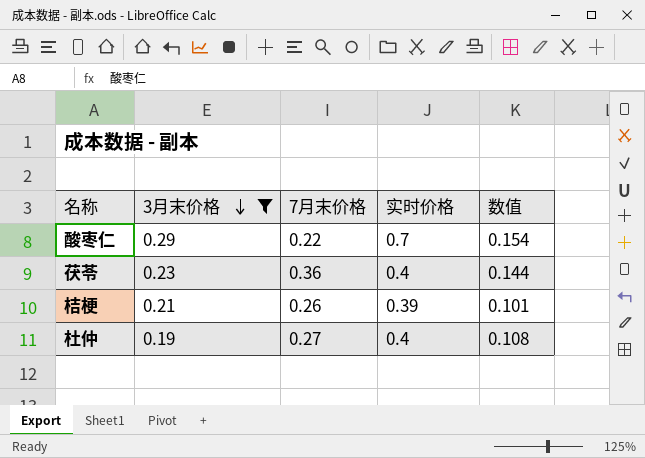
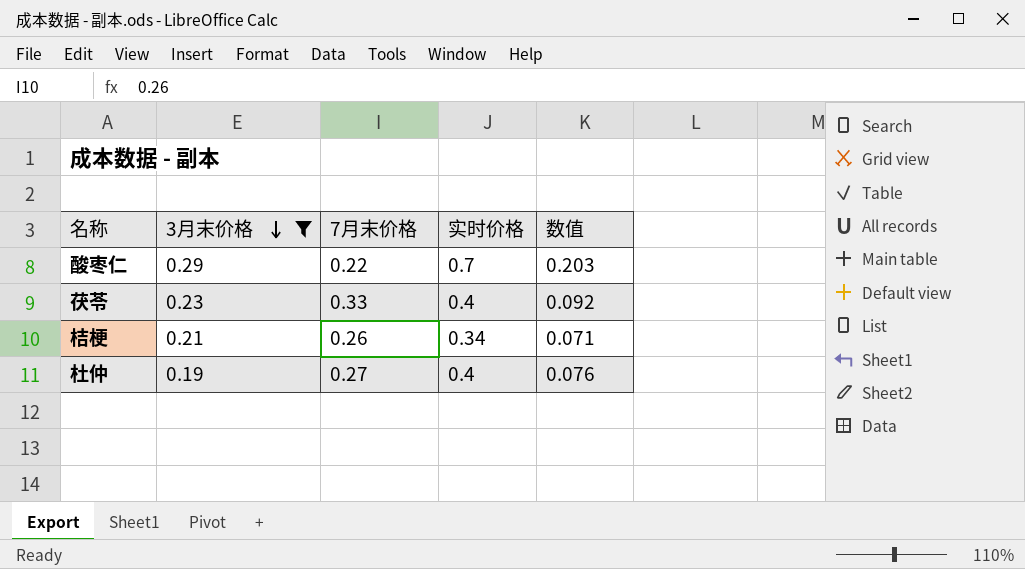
column 数值 | formula: [7月末价格] * [实时价格] -> [3月末价格] * [实时价格]
茯苓 | 7月末价格: 0.36 -> 0.33
桔梗 | 实时价格: 0.39 -> 0.34

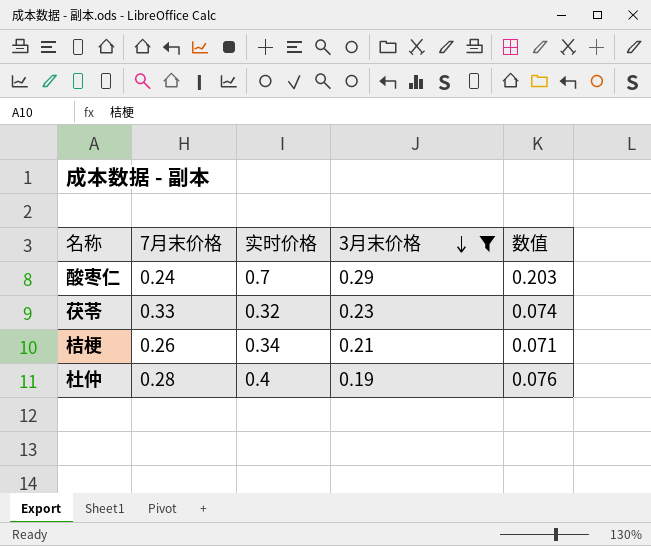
column 3月末价格 | position: 2 -> 4
酸枣仁 | 7月末价格: 0.22 -> 0.24
茯苓 | 实时价格: 0.4 -> 0.32
茯苓 | 数值: 0.092 -> 0.074
杜仲 | 7月末价格: 0.27 -> 0.28

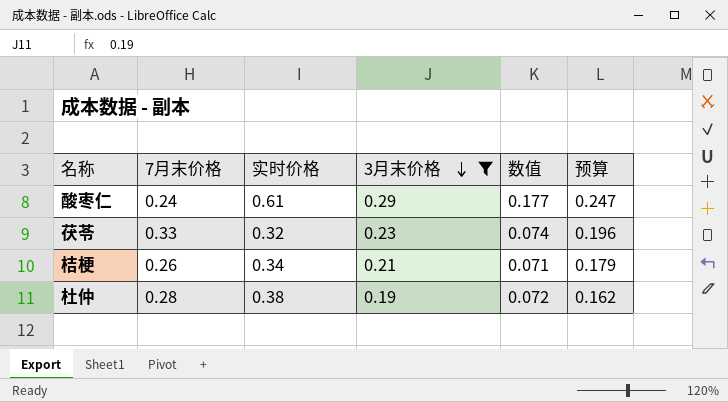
column 预算 | formula: none -> [3月末价格] * 0.85
酸枣仁 | 实时价格: 0.7 -> 0.61
酸枣仁 | 数值: 0.203 -> 0.177
杜仲 | 实时价格: 0.4 -> 0.38
杜仲 | 数值: 0.076 -> 0.072

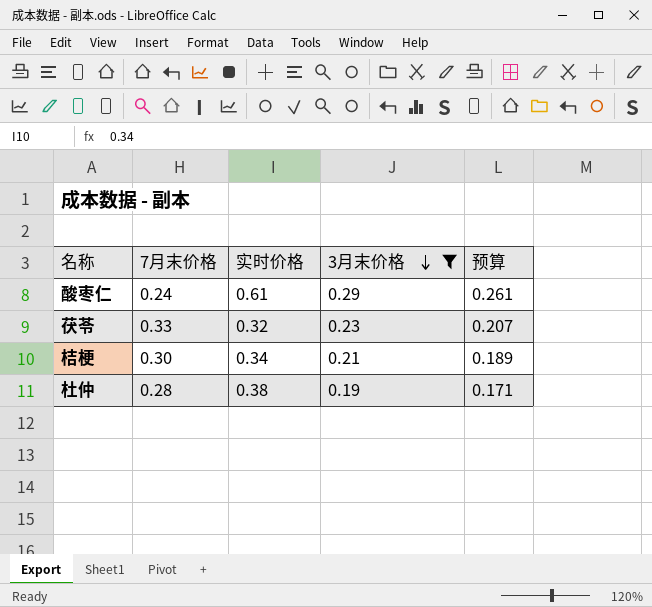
column 数值 | formula: [实时价格] * [3月末价格] -> none
column 预算 | formula: [3月末价格] * 0.85 -> [3月末价格] * 0.9
桔梗 | 7月末价格: 0.26 -> 0.30

